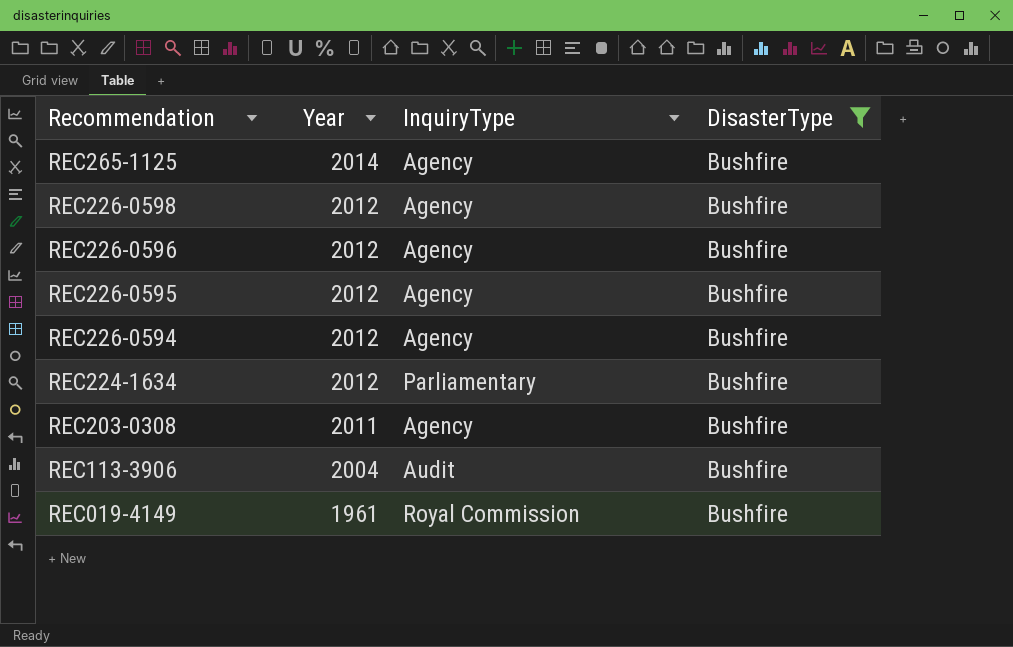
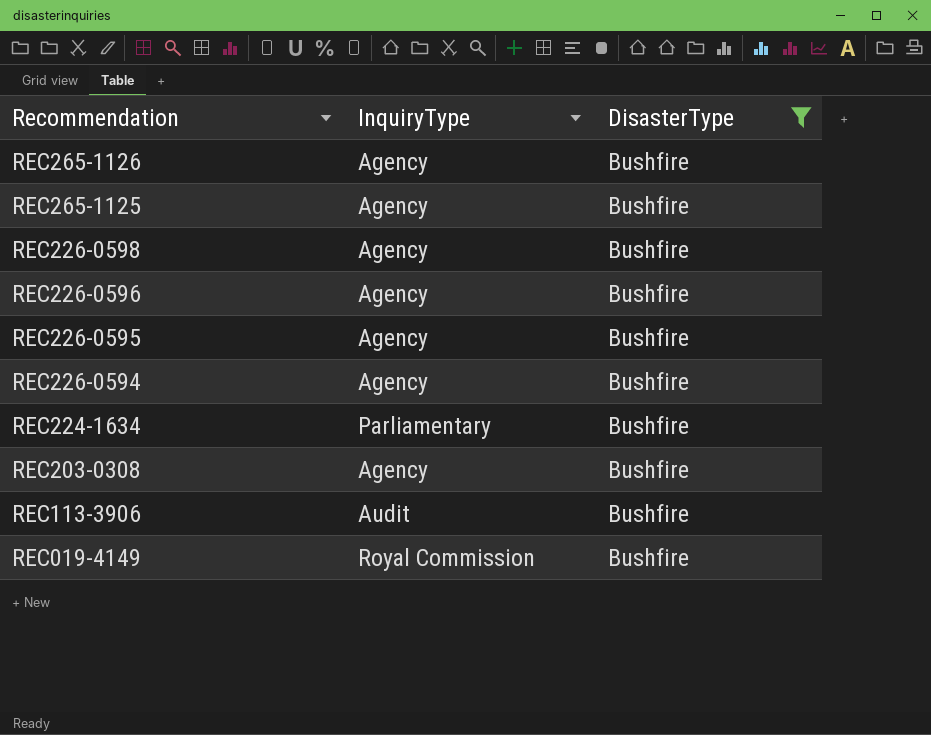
column Year | position: 2 -> none
row REC265-1126: none -> Agency | Bushfire

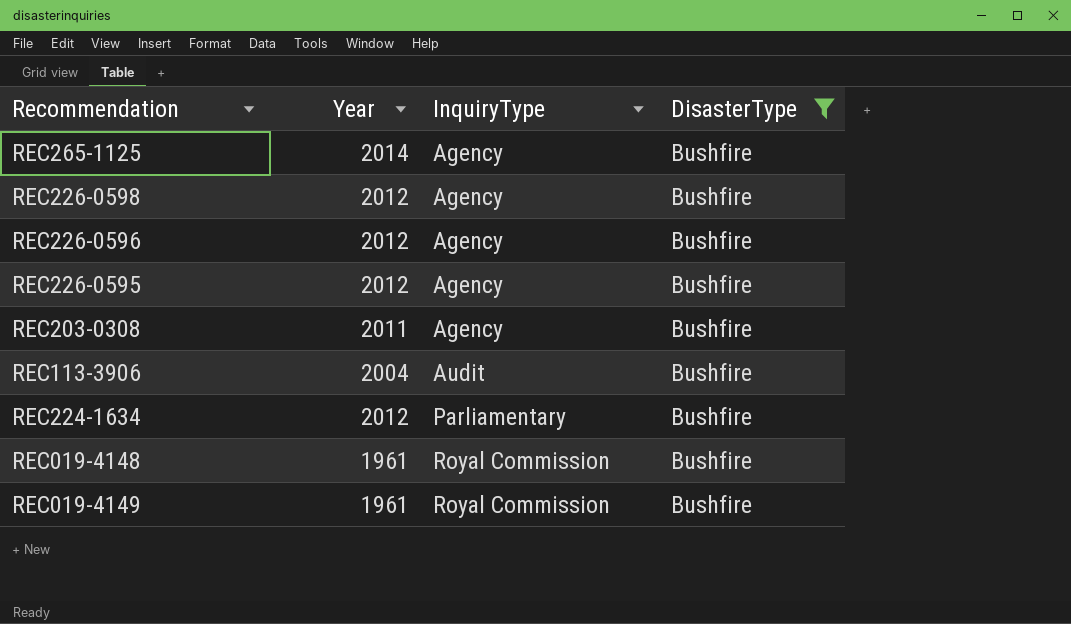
row order: Recommendation descending -> InquiryType ascending
column Year | position: none -> 2
row REC265-1126: Agency | Bushfire -> none
row REC226-0594: Agency | Bushfire -> none
row REC019-4148: none -> 1961 | Royal Commission | Bushfire

